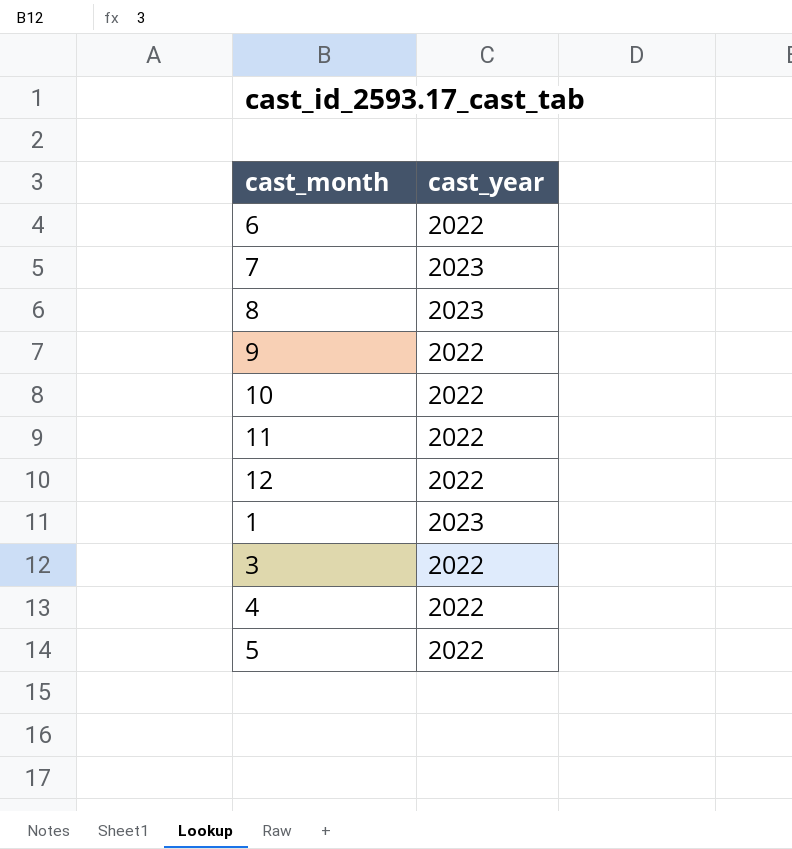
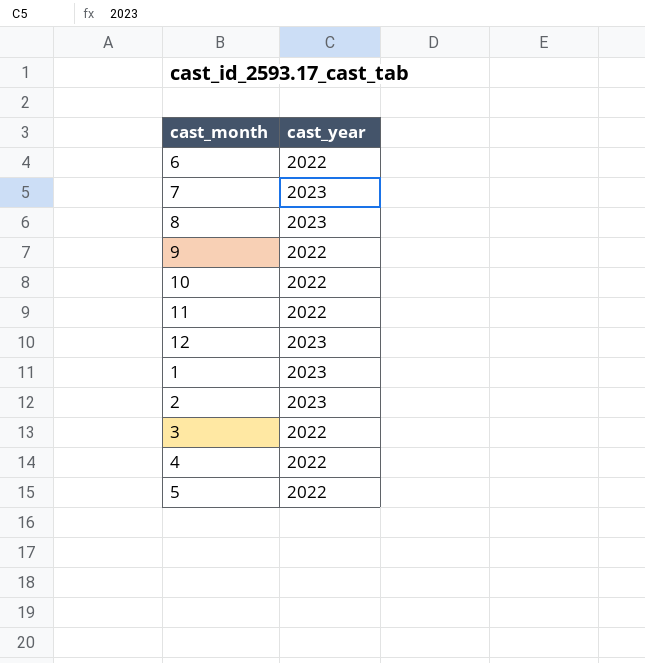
12 | cast_year: 2022 -> 2023
row 2: none -> 2023

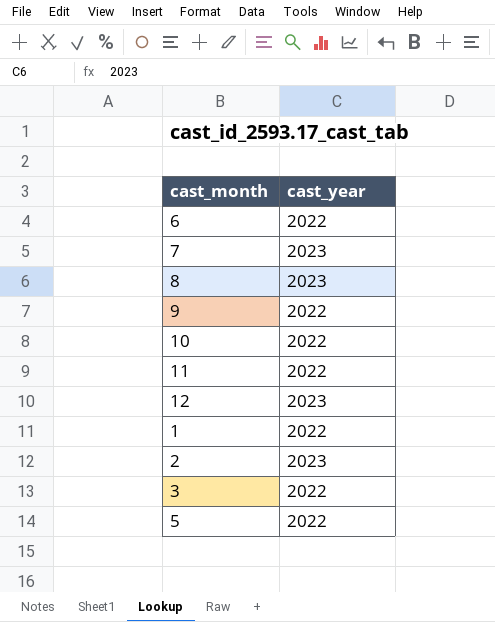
row 4: 2022 -> none
1 | cast_year: 2023 -> 2022

